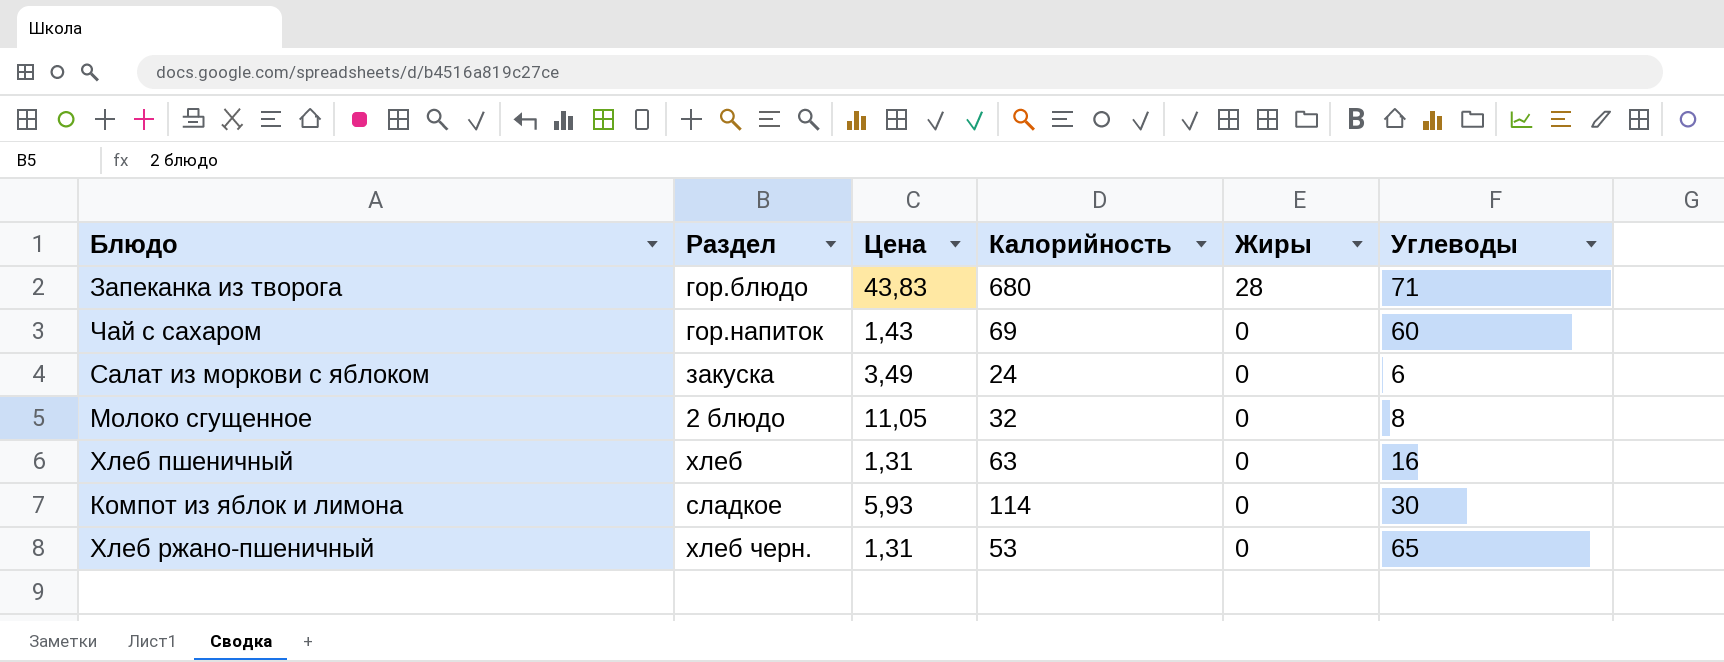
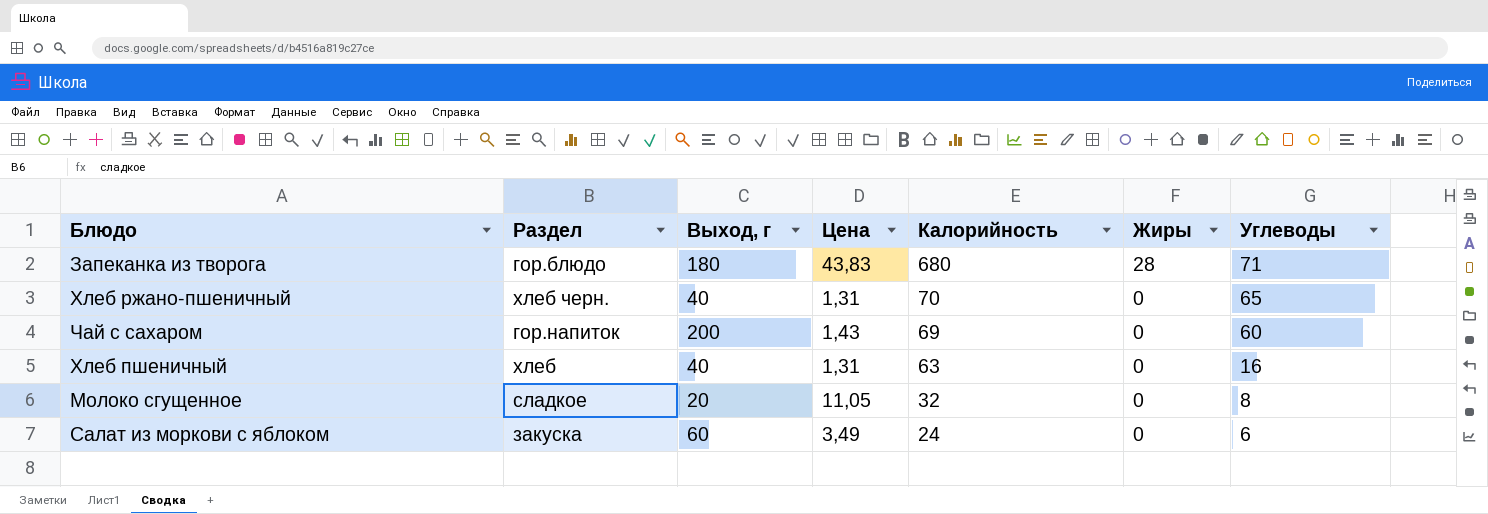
row order: Жиры descending -> Калорийность descending
column Выход, г | position: none -> 3
row Компот из яблок и лимона: сладкое | 5,93 | 114 | 0 | 30 -> none
Хлеб ржано-пшеничный | Калорийность: 53 -> 70
Молоко сгущенное | Раздел: 2 блюдо -> сладкое

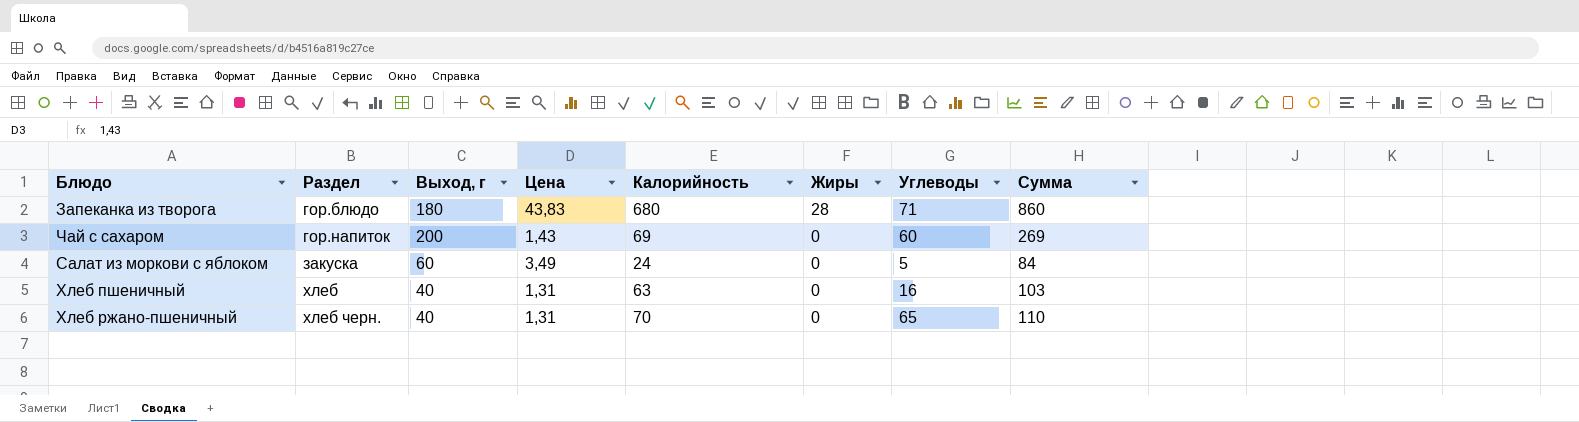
row order: Калорийность descending -> Раздел ascending
column Сумма | formula: none -> [Выход, г] + [Калорийность]
row Молоко сгущенное: сладкое | 20 | 11,05 | 32 | 0 | 8 -> none
Салат из моркови с яблоком | Углеводы: 6 -> 5

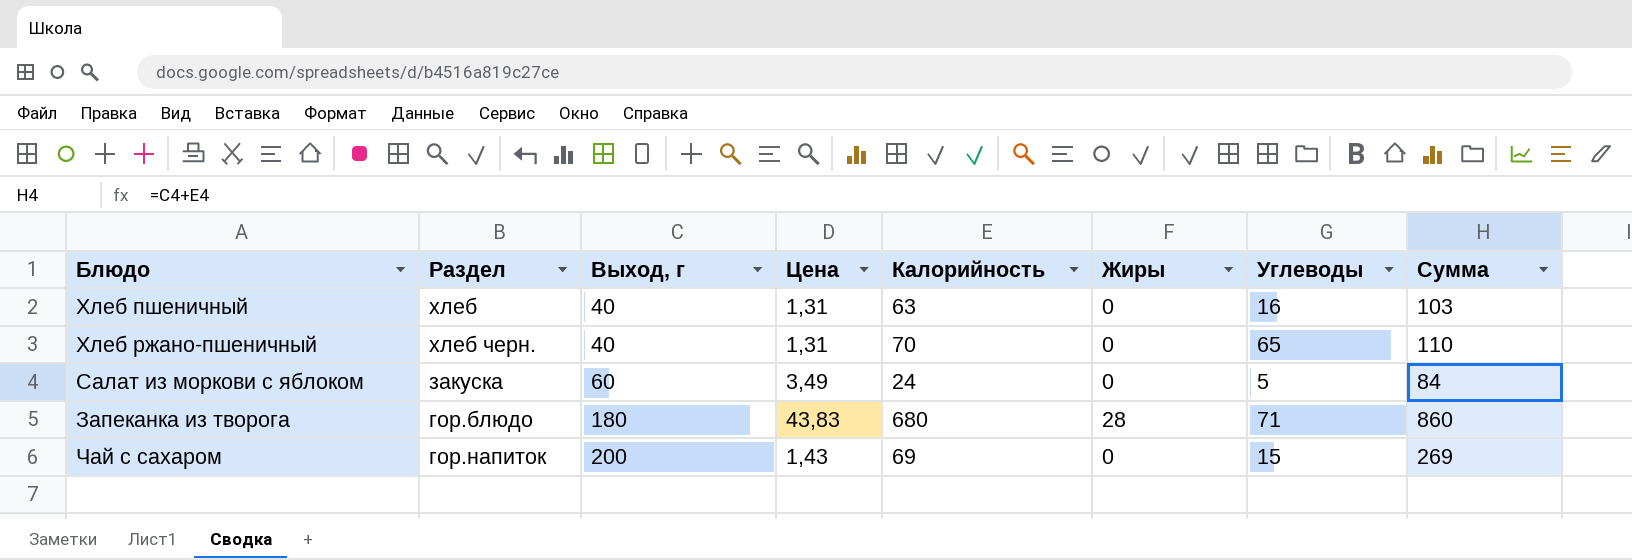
row order: Раздел ascending -> Выход, г ascending
Чай с сахаром | Углеводы: 60 -> 15

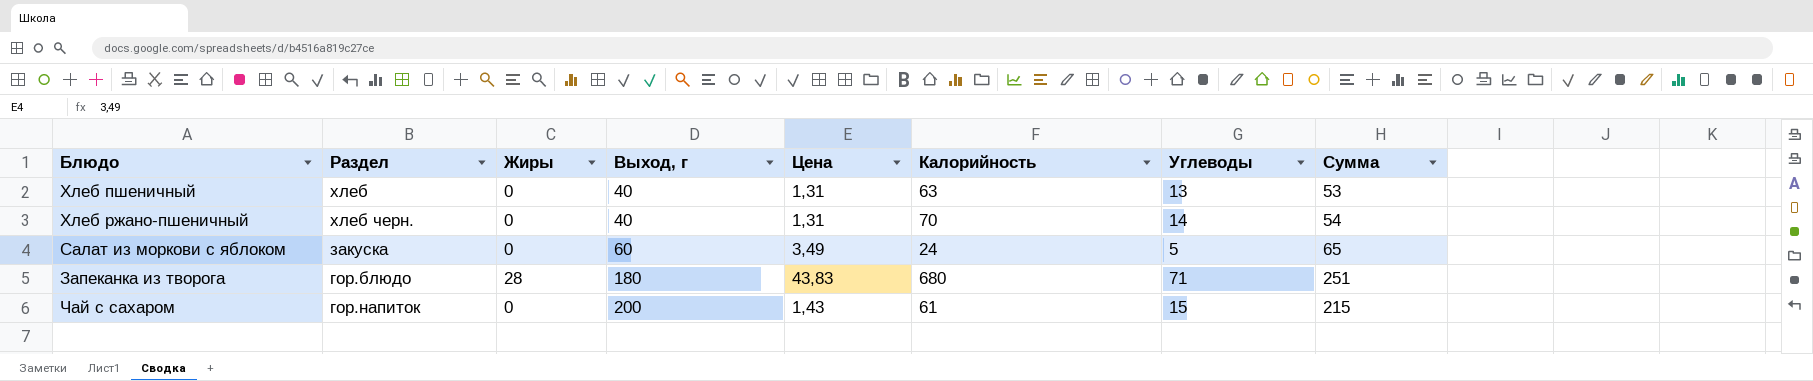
column Жиры | position: 6 -> 3
column Сумма | formula: [Выход, г] + [Калорийность] -> [Выход, г] + [Углеводы]
Хлеб пшеничный | Углеводы: 16 -> 13
Хлеб ржано-пшеничный | Углеводы: 65 -> 14
Чай с сахаром | Калорийность: 69 -> 61

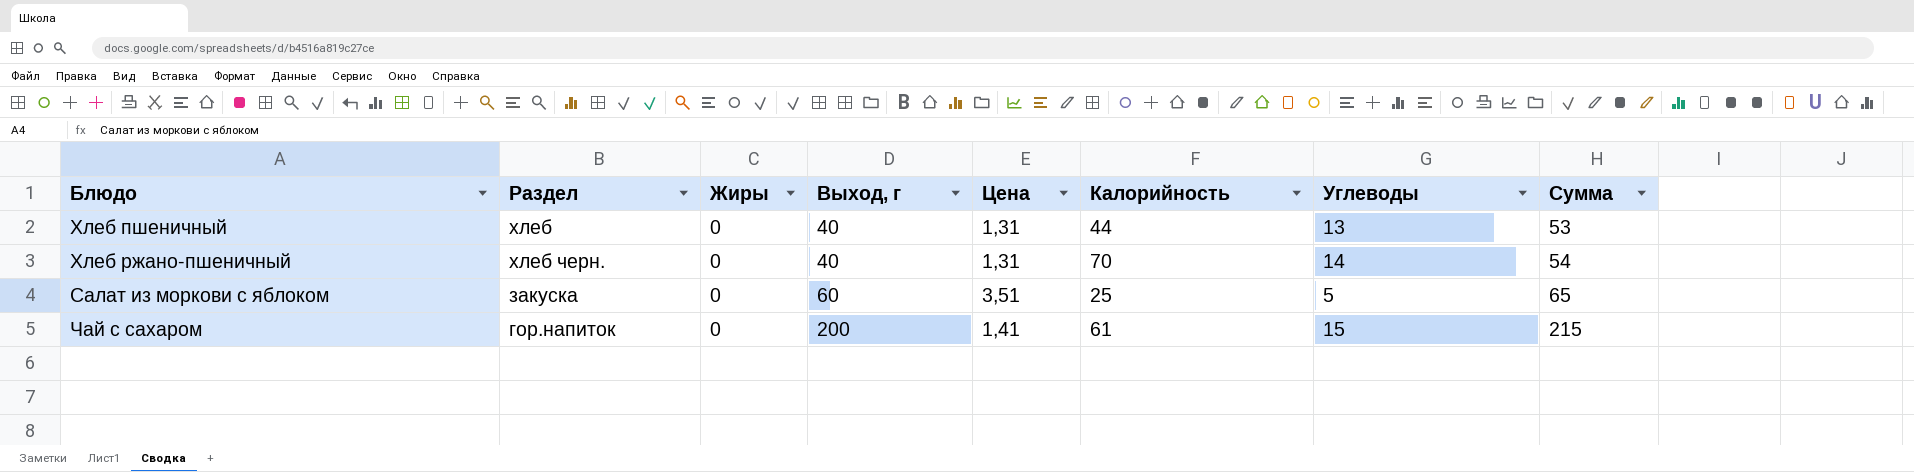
row Запеканка из творога: гор.блюдо | 28 | 180 | 43,83 | 680 | 71 | 251 -> none
Хлеб пшеничный | Калорийность: 63 -> 44
Салат из моркови с яблоком | Цена: 3,49 -> 3,51
Салат из моркови с яблоком | Калорийность: 24 -> 25
Чай с сахаром | Цена: 1,43 -> 1,41

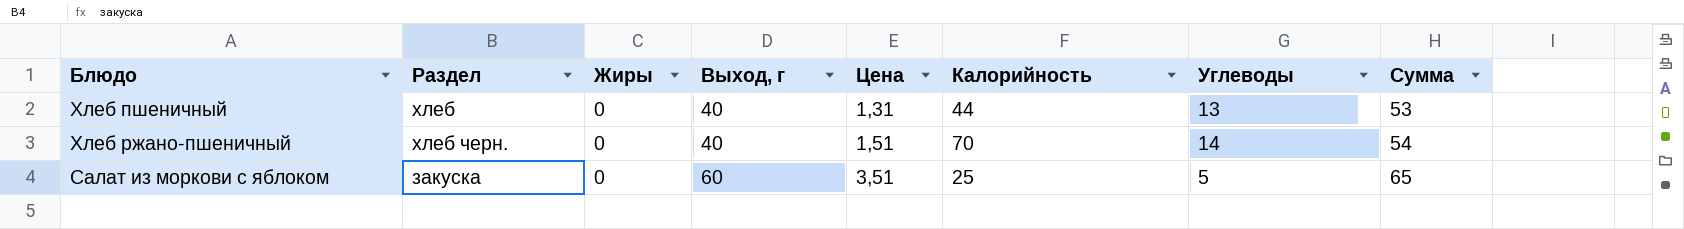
row Чай с сахаром: гор.напиток | 0 | 200 | 1,41 | 61 | 15 | 215 -> none
Хлеб ржано-пшеничный | Цена: 1,31 -> 1,51

